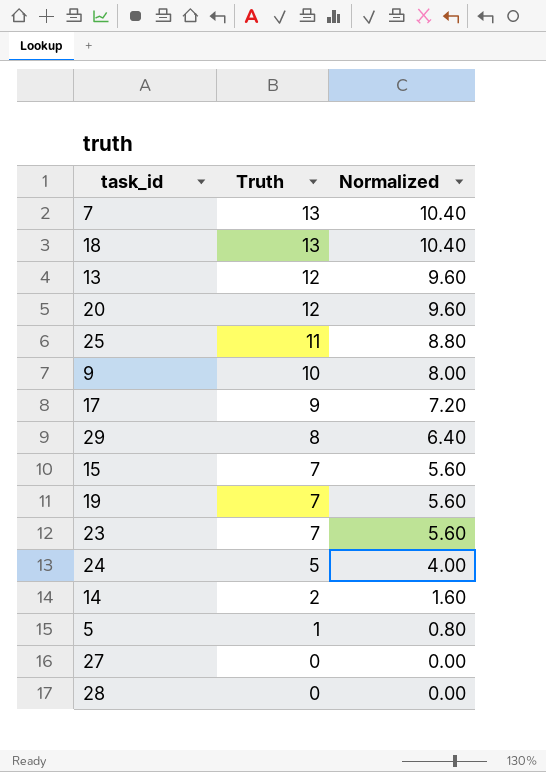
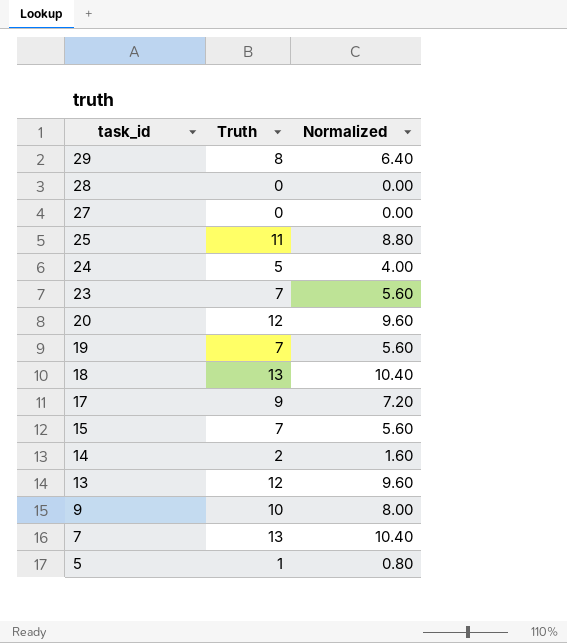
row order: Truth descending -> task_id descending

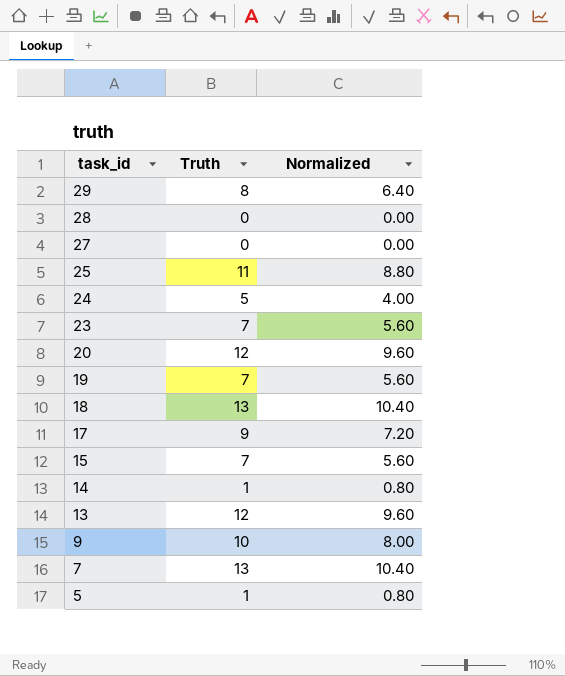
14 | Truth: 2 -> 1
14 | Normalized: 1.60 -> 0.80

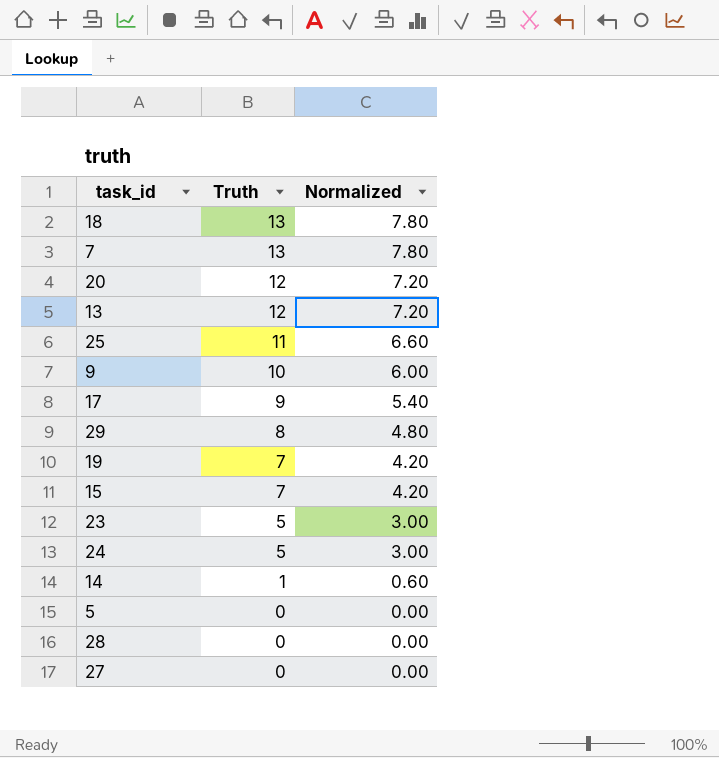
row order: task_id descending -> Truth descending
column Normalized | formula: [Truth] * 0.8 -> [Truth] * 0.6
23 | Truth: 7 -> 5
5 | Truth: 1 -> 0

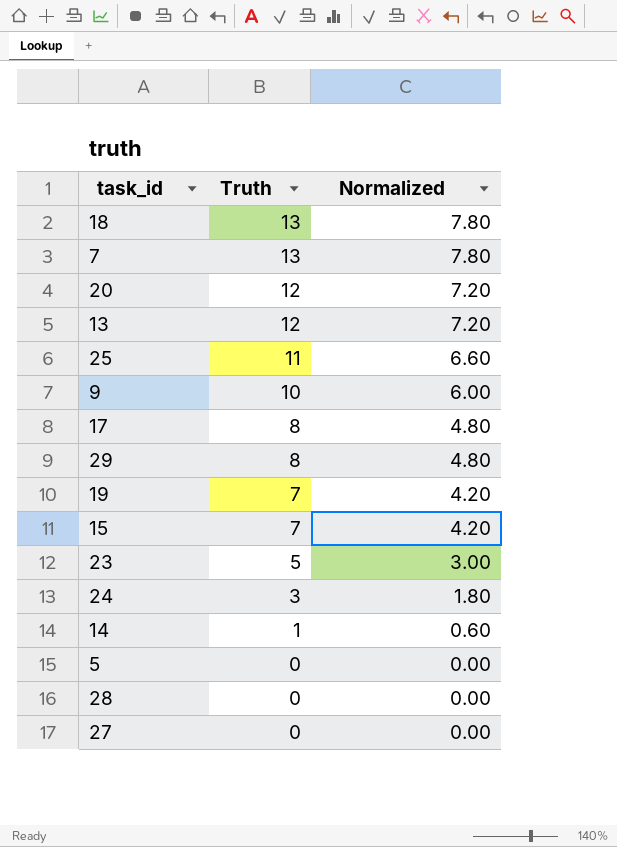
17 | Truth: 9 -> 8
17 | Normalized: 5.40 -> 4.80
24 | Truth: 5 -> 3
24 | Normalized: 3.00 -> 1.80

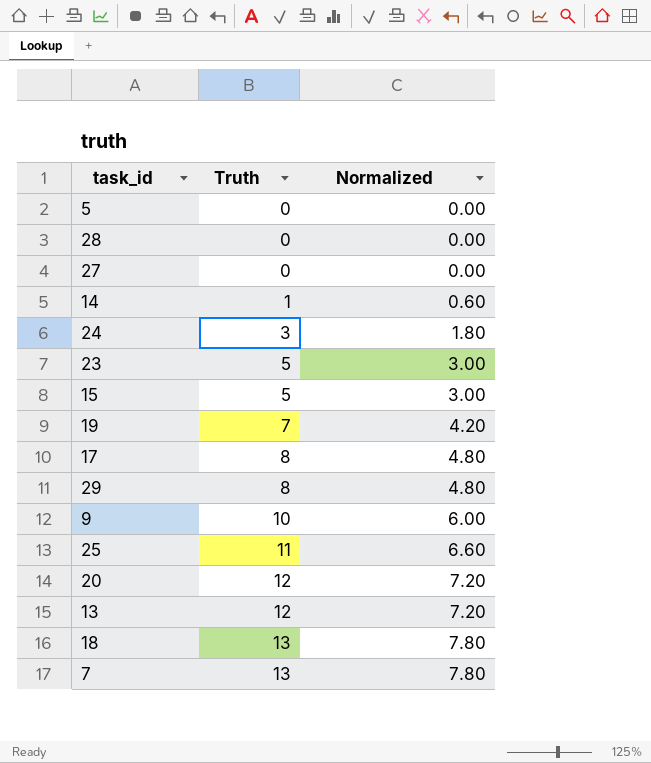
row order: Truth descending -> Truth ascending
15 | Truth: 7 -> 5
15 | Normalized: 4.20 -> 3.00

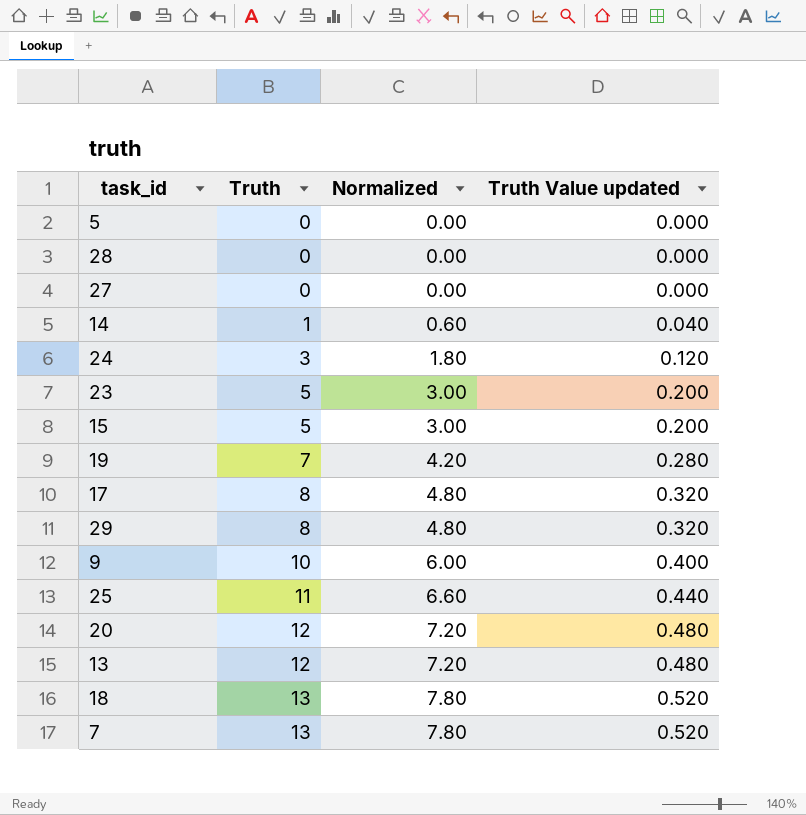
column Truth Value updated | formula: none -> [Truth] * 0.04

